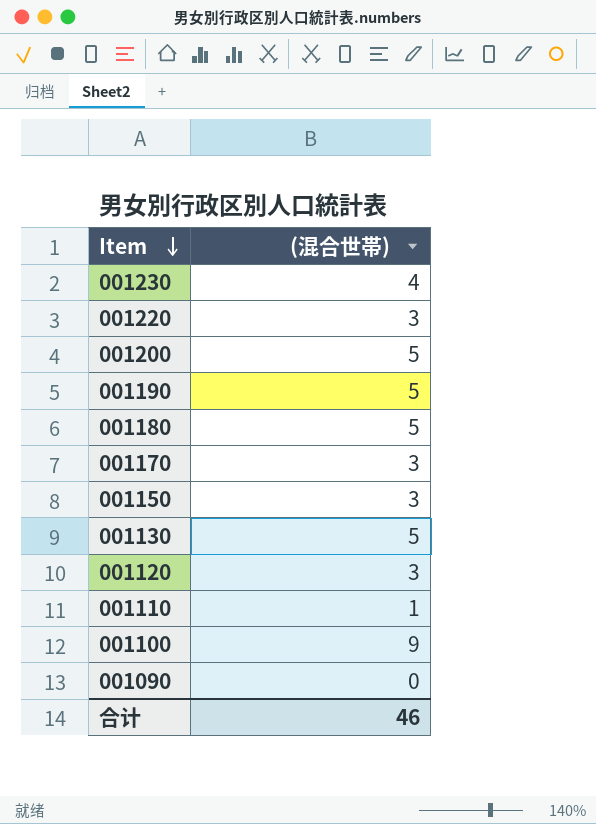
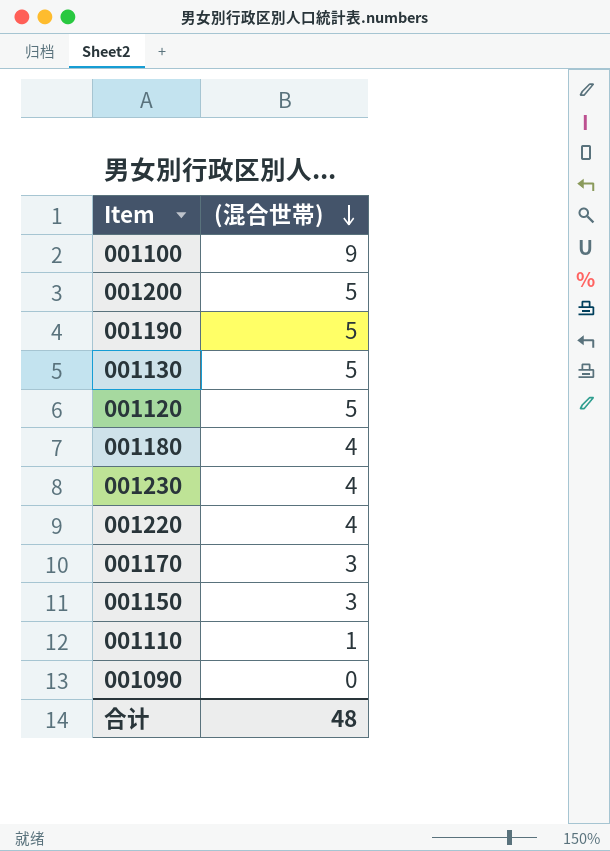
row order: Item descending -> (混合世帯) descending
001120 | (混合世帯): 3 -> 5
001180 | (混合世帯): 5 -> 4
001220 | (混合世帯): 3 -> 4
合计 | (混合世帯): 46 -> 48

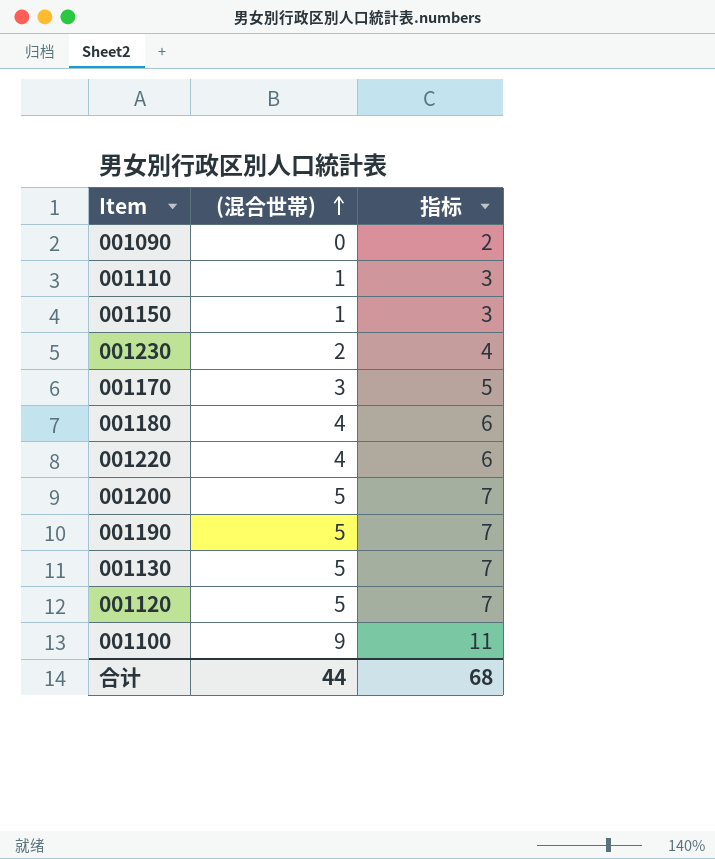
row order: (混合世帯) descending -> (混合世帯) ascending
column 指标 | formula: none -> [(混合世帯)] + 2
001150 | (混合世帯): 3 -> 1
001230 | (混合世帯): 4 -> 2
合计 | (混合世帯): 48 -> 44

